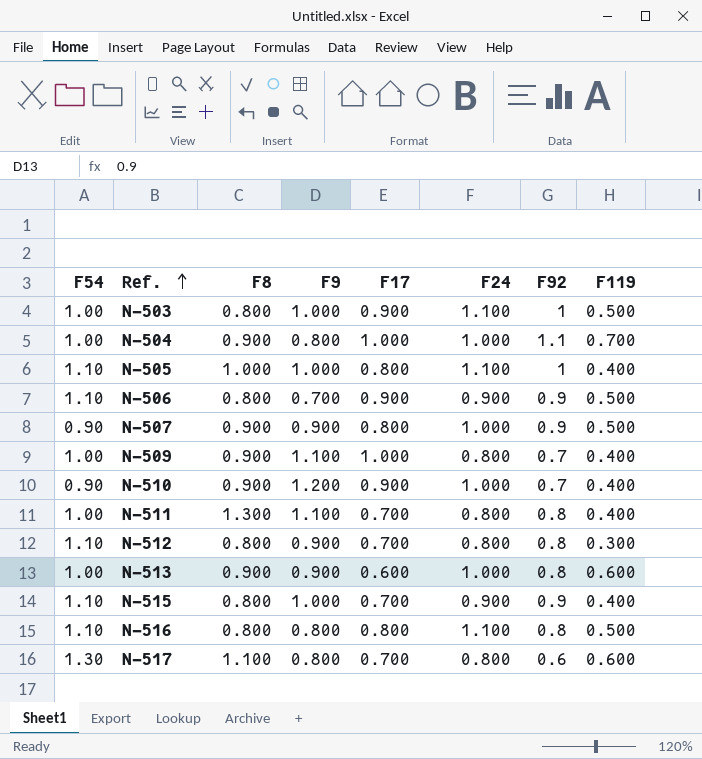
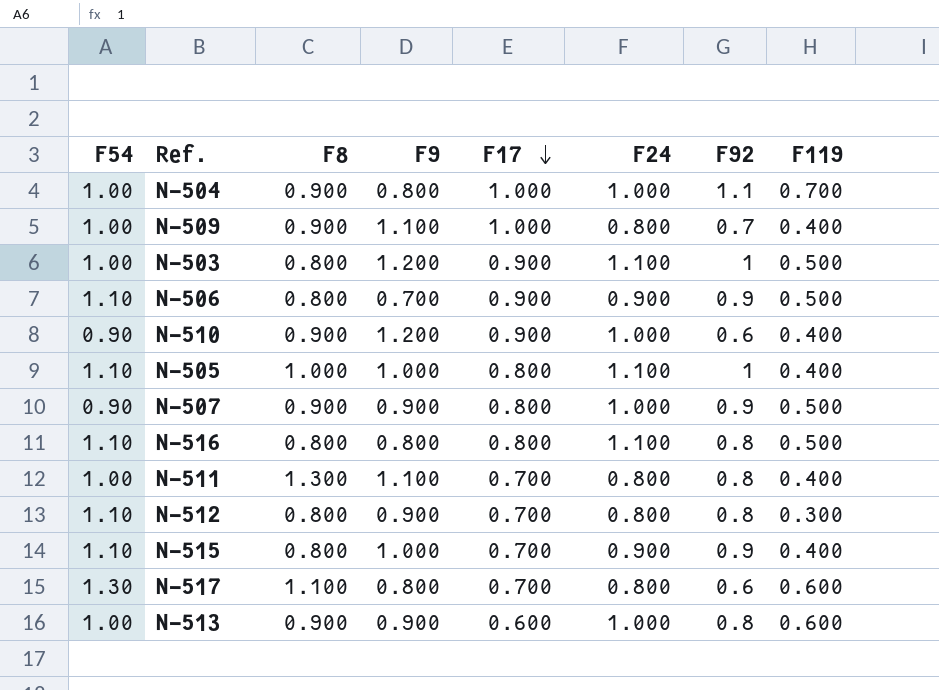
row order: Ref. ascending -> F17 descending
N-503 | F9: 1.000 -> 1.200
N-510 | F92: 0.7 -> 0.6

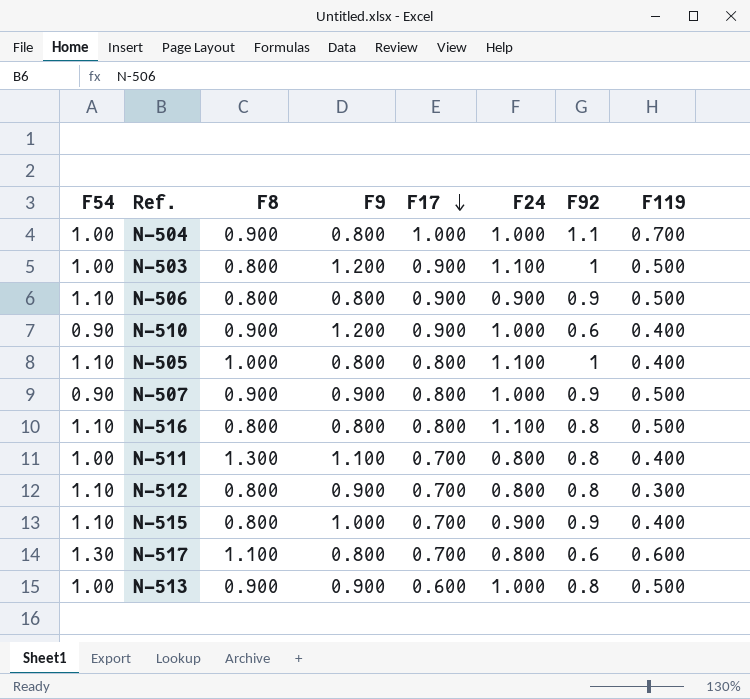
row N-509: 1.00 | 0.900 | 1.100 | 1.000 | 0.800 | 0.7 | 0.400 -> none
N-506 | F9: 0.700 -> 0.800
N-505 | F9: 1.000 -> 0.800
N-513 | F119: 0.600 -> 0.500

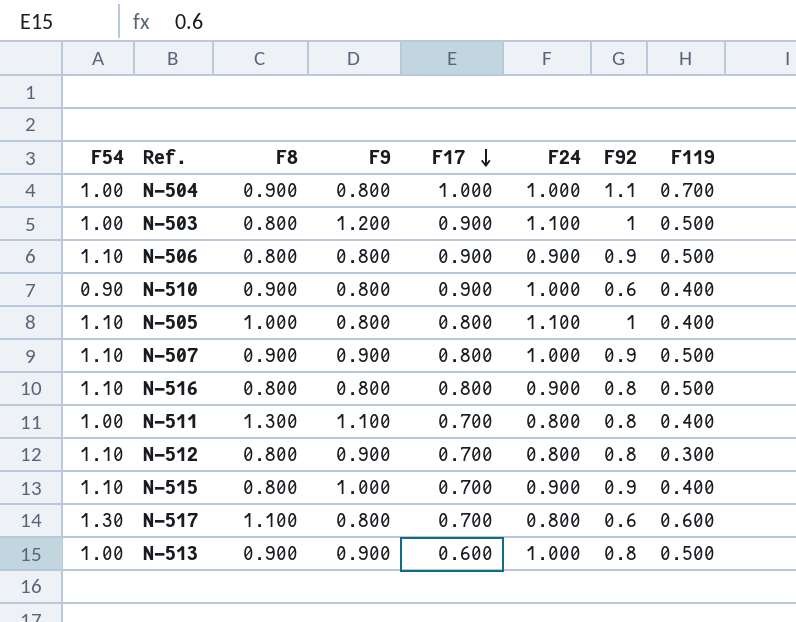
N-510 | F9: 1.200 -> 0.800
N-507 | F54: 0.90 -> 1.10
N-516 | F24: 1.100 -> 0.900

